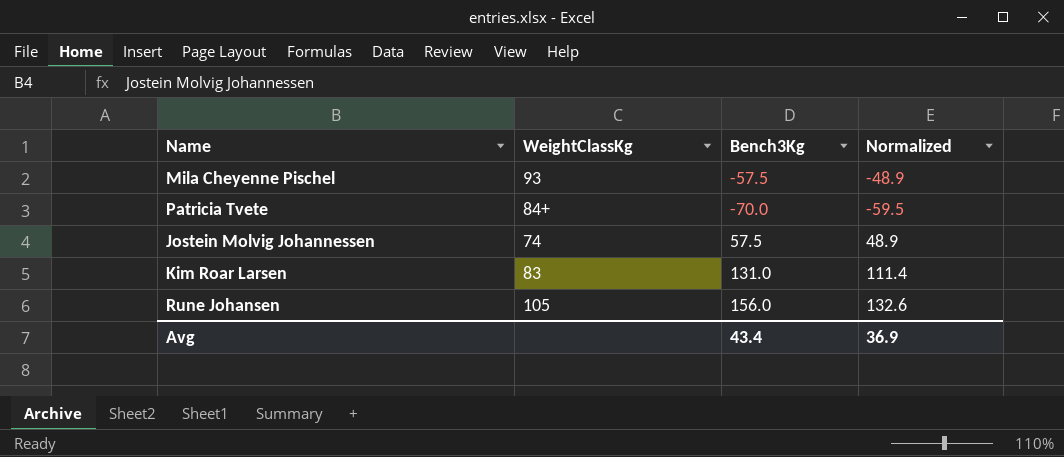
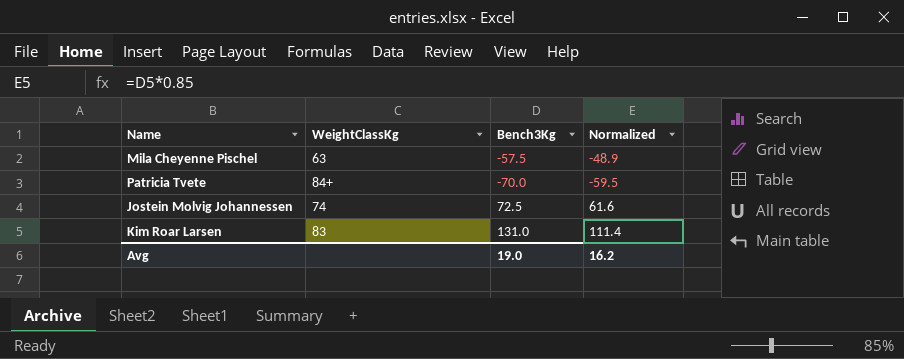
row Rune Johansen: 105 | 156.0 | 132.6 -> none
Mila Cheyenne Pischel | WeightClassKg: 93 -> 63
Jostein Molvig Johannessen | Bench3Kg: 57.5 -> 72.5
Jostein Molvig Johannessen | Normalized: 48.9 -> 61.6
Avg | Bench3Kg: 43.4 -> 19.0
Avg | Normalized: 36.9 -> 16.2

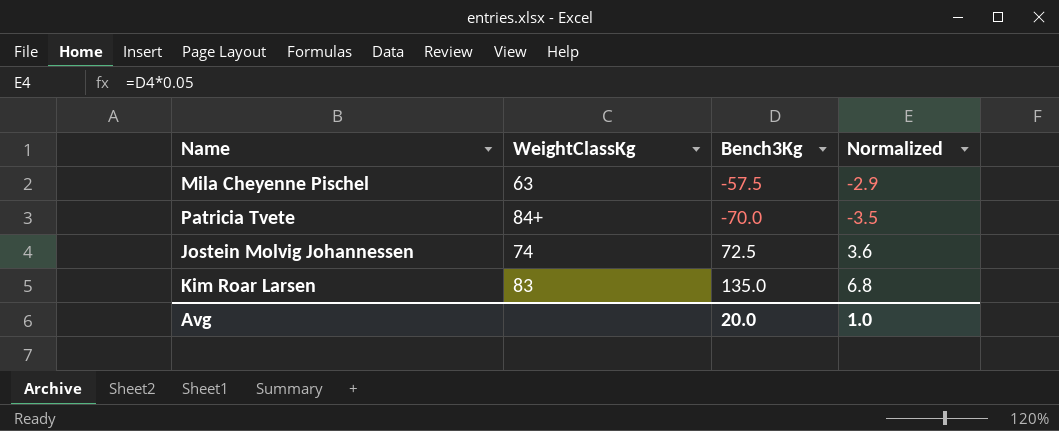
column Normalized | formula: [Bench3Kg] * 0.85 -> [Bench3Kg] * 0.05
Kim Roar Larsen | Bench3Kg: 131.0 -> 135.0
Avg | Bench3Kg: 19.0 -> 20.0
Avg | Normalized: 16.2 -> 1.0

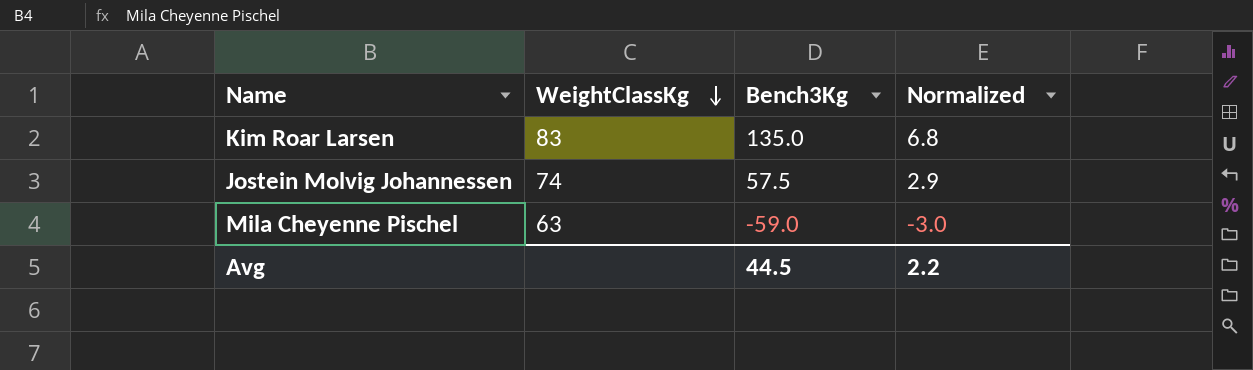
row order: none -> WeightClassKg descending
row Patricia Tvete: 84+ | -70.0 | -3.5 -> none
Jostein Molvig Johannessen | Bench3Kg: 72.5 -> 57.5
Jostein Molvig Johannessen | Normalized: 3.6 -> 2.9
Mila Cheyenne Pischel | Bench3Kg: -57.5 -> -59.0
Mila Cheyenne Pischel | Normalized: -2.9 -> -3.0
Avg | Bench3Kg: 20.0 -> 44.5
Avg | Normalized: 1.0 -> 2.2

